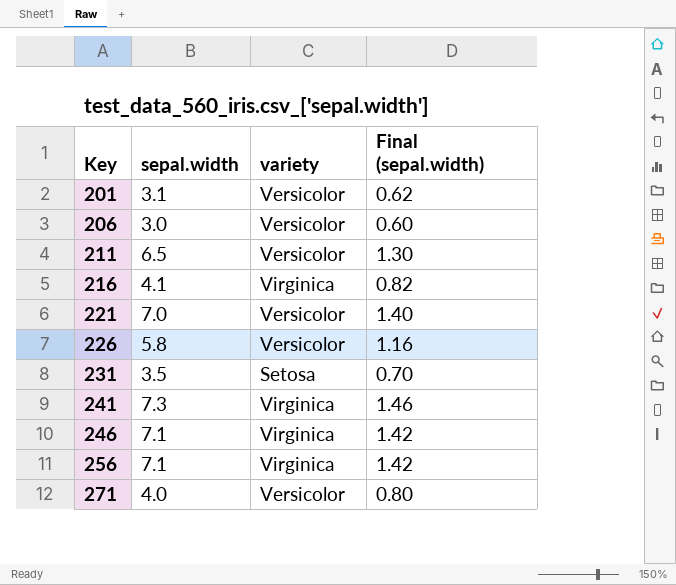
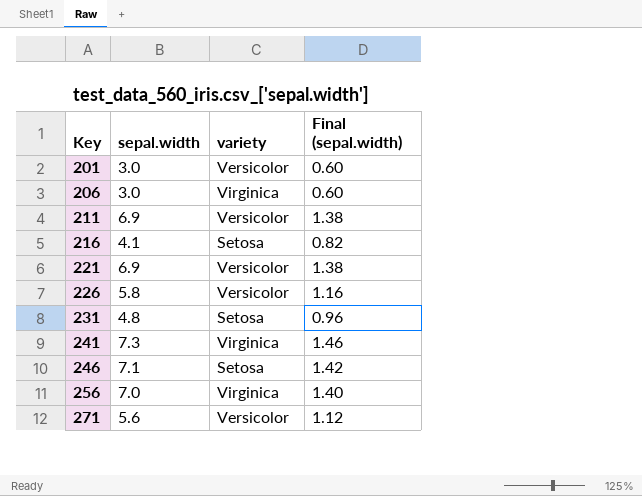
201 | sepal.width: 3.1 -> 3.0
201 | Final (sepal.width): 0.62 -> 0.60
206 | variety: Versicolor -> Virginica
211 | sepal.width: 6.5 -> 6.9
211 | Final (sepal.width): 1.30 -> 1.38
216 | variety: Virginica -> Setosa
221 | sepal.width: 7.0 -> 6.9
221 | Final (sepal.width): 1.40 -> 1.38
231 | sepal.width: 3.5 -> 4.8
231 | Final (sepal.width): 0.70 -> 0.96
246 | variety: Virginica -> Setosa
256 | sepal.width: 7.1 -> 7.0
256 | Final (sepal.width): 1.42 -> 1.40
271 | sepal.width: 4.0 -> 5.6
271 | Final (sepal.width): 0.80 -> 1.12

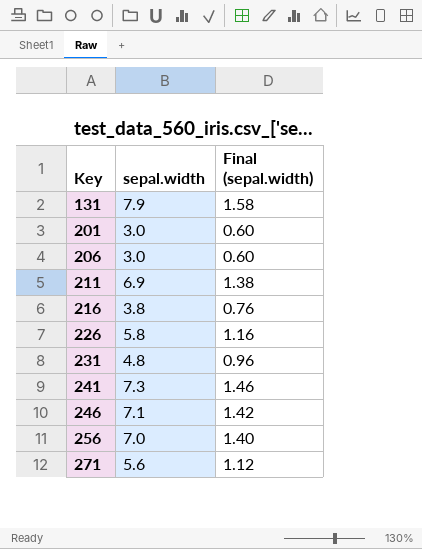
column variety | position: 3 -> none
row 221: 6.9 | Versicolor | 1.38 -> none
row 131: none -> 7.9 | 1.58
216 | sepal.width: 4.1 -> 3.8
216 | Final (sepal.width): 0.82 -> 0.76

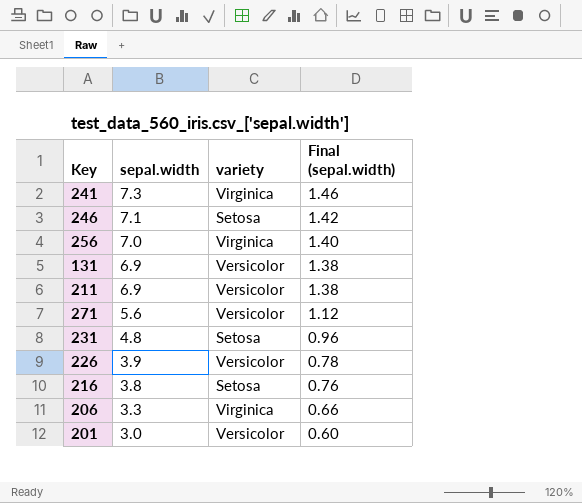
row order: Key ascending -> sepal.width descending
column variety | position: none -> 3
131 | sepal.width: 7.9 -> 6.9
131 | Final (sepal.width): 1.58 -> 1.38
226 | sepal.width: 5.8 -> 3.9
226 | Final (sepal.width): 1.16 -> 0.78
206 | sepal.width: 3.0 -> 3.3
206 | Final (sepal.width): 0.60 -> 0.66

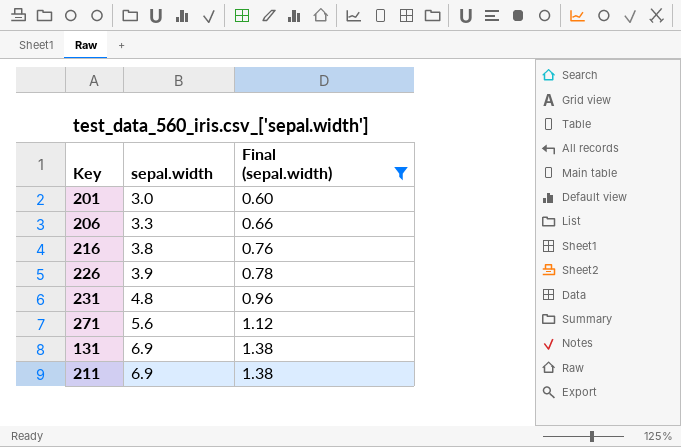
filter: none -> Final (sepal.width) <= 1.38
row order: sepal.width descending -> sepal.width ascending
column variety | position: 3 -> none

